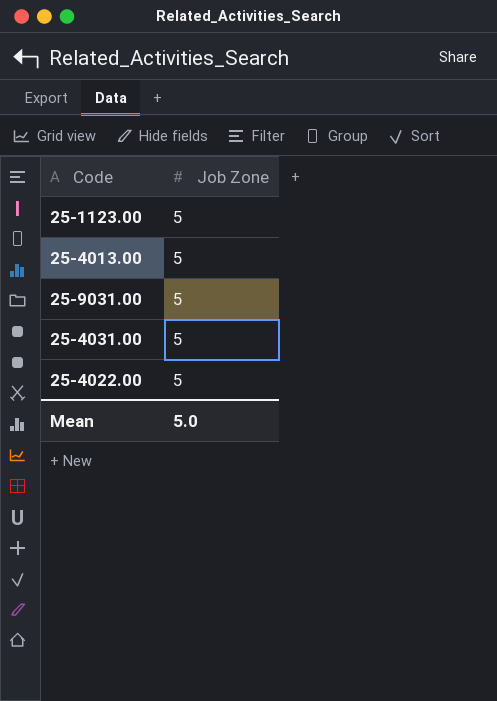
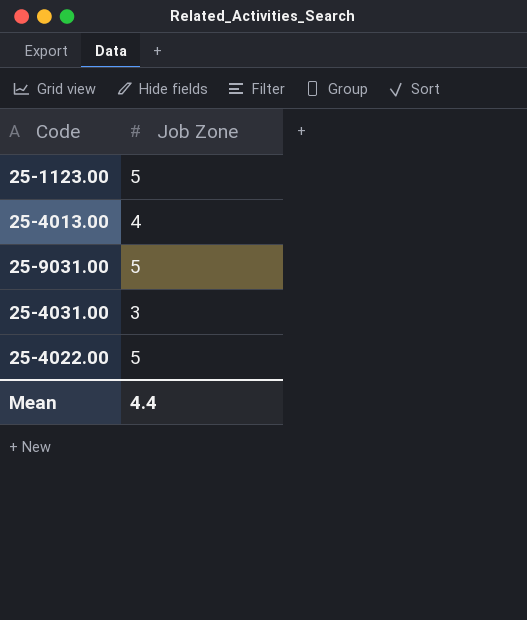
25-4013.00 | Job Zone: 5 -> 4
25-4031.00 | Job Zone: 5 -> 3
Mean | Job Zone: 5.0 -> 4.4

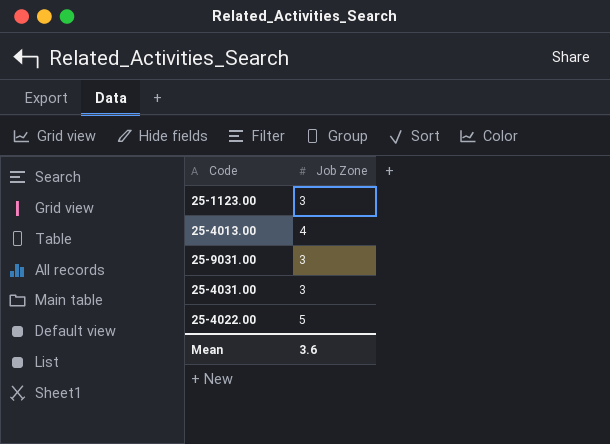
25-1123.00 | Job Zone: 5 -> 3
25-9031.00 | Job Zone: 5 -> 3
Mean | Job Zone: 4.4 -> 3.6

